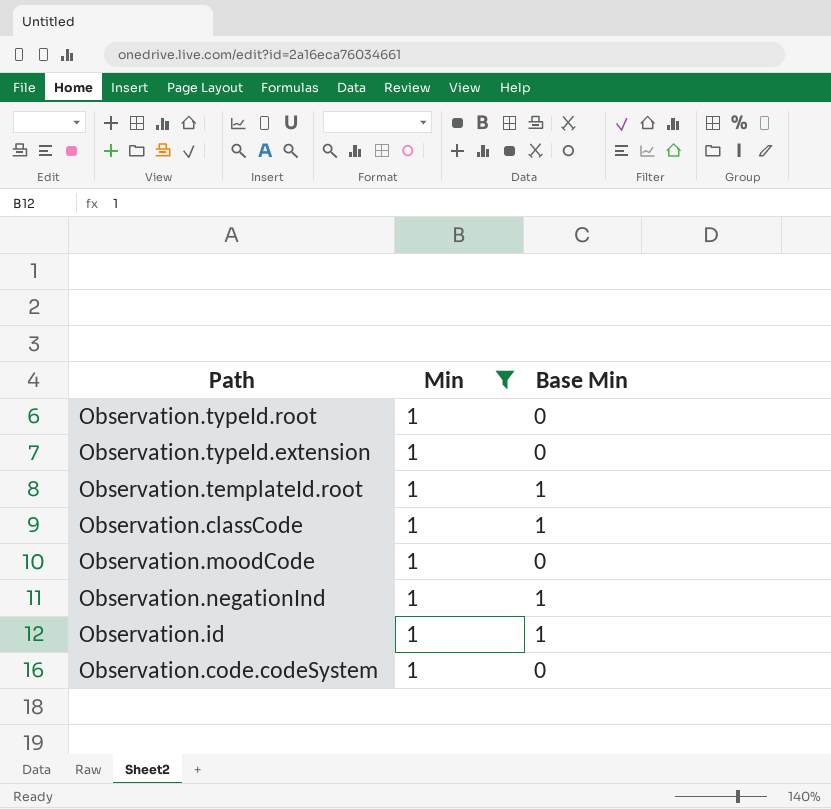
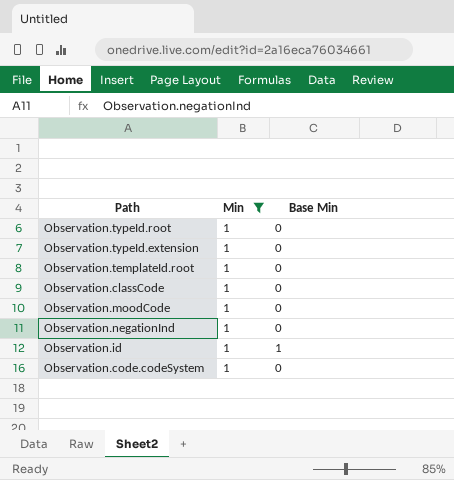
Observation.templateId.root | Base Min: 1 -> 0
Observation.classCode | Base Min: 1 -> 0
Observation.negationInd | Base Min: 1 -> 0

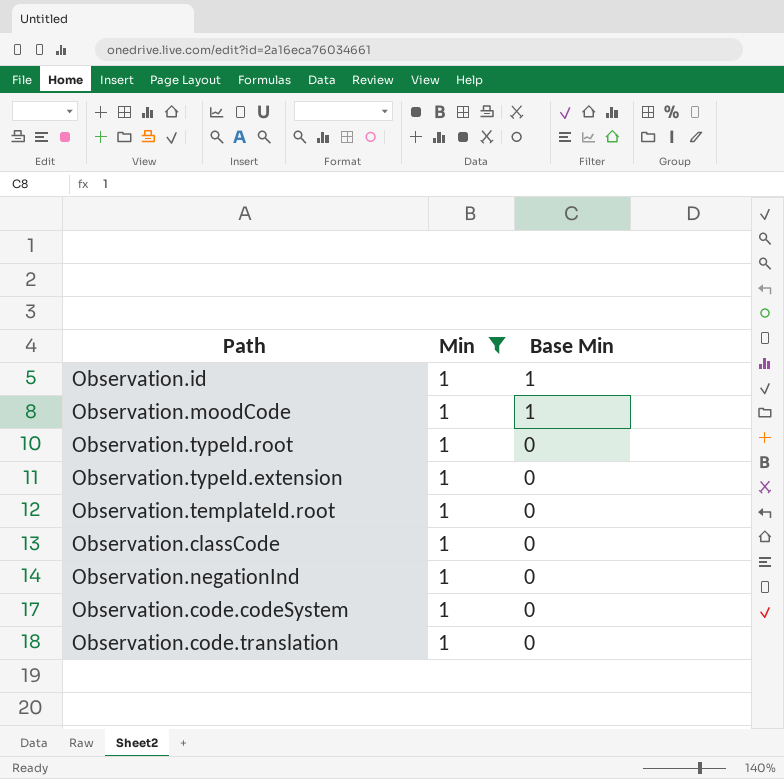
row order: none -> Base Min descending
Observation.moodCode | Base Min: 0 -> 1
row Observation.code.translation: none -> 1 | 0

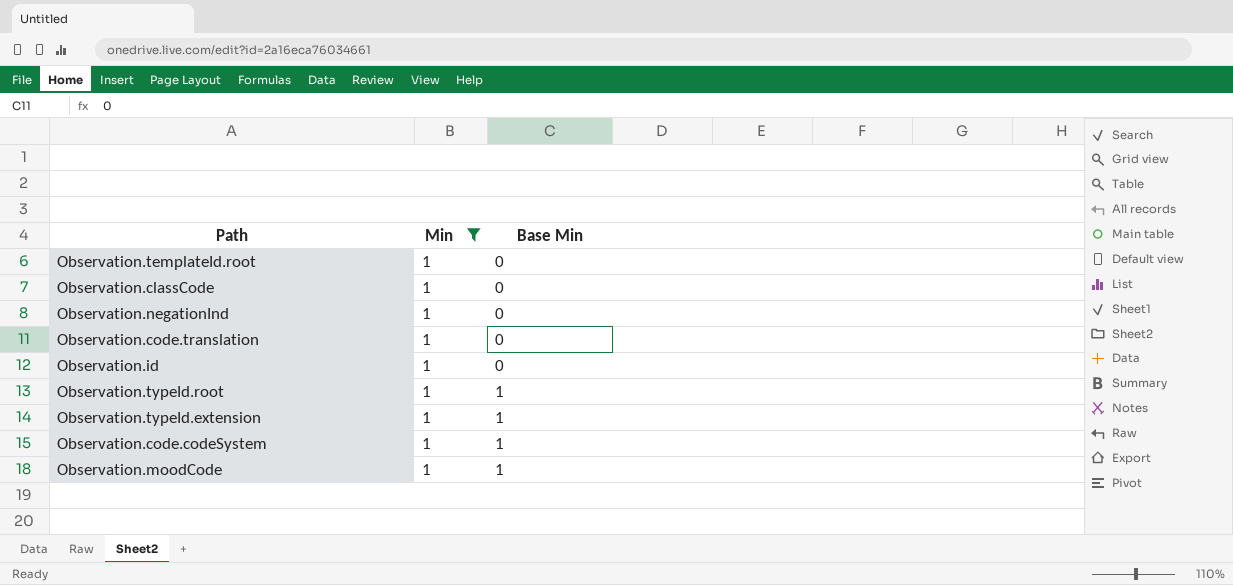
row order: Base Min descending -> Base Min ascending
Observation.id | Base Min: 1 -> 0
Observation.typeId.root | Base Min: 0 -> 1
Observation.typeId.extension | Base Min: 0 -> 1
Observation.code.codeSystem | Base Min: 0 -> 1

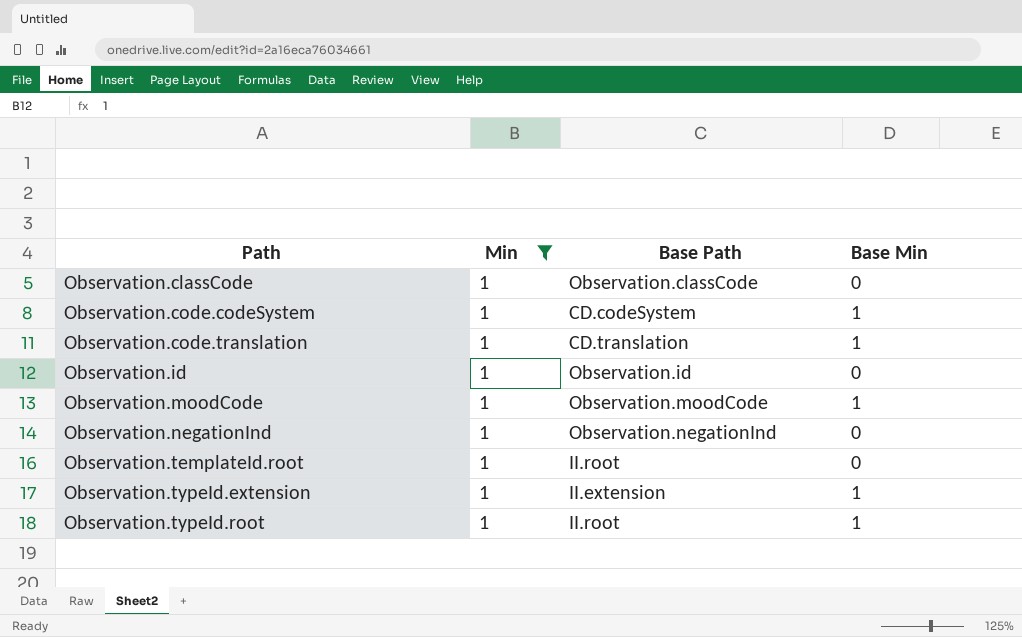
row order: Base Min ascending -> Path ascending
column Base Path | position: none -> 3
Observation.code.translation | Base Min: 0 -> 1

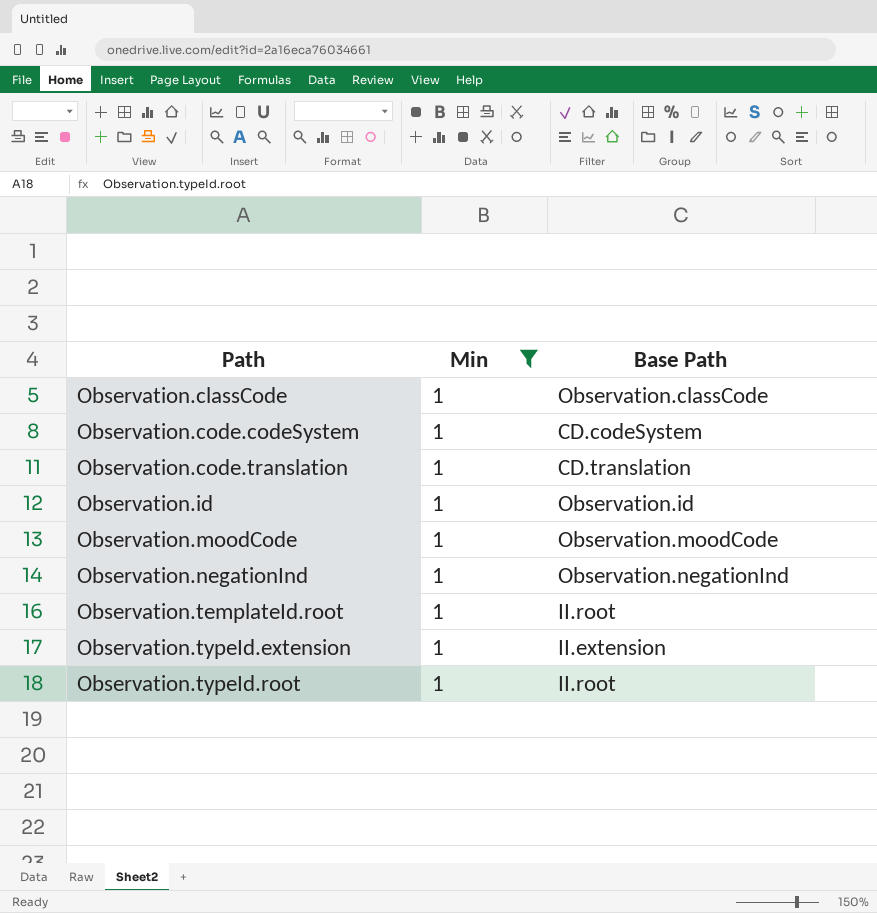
column Base Min | position: 4 -> none

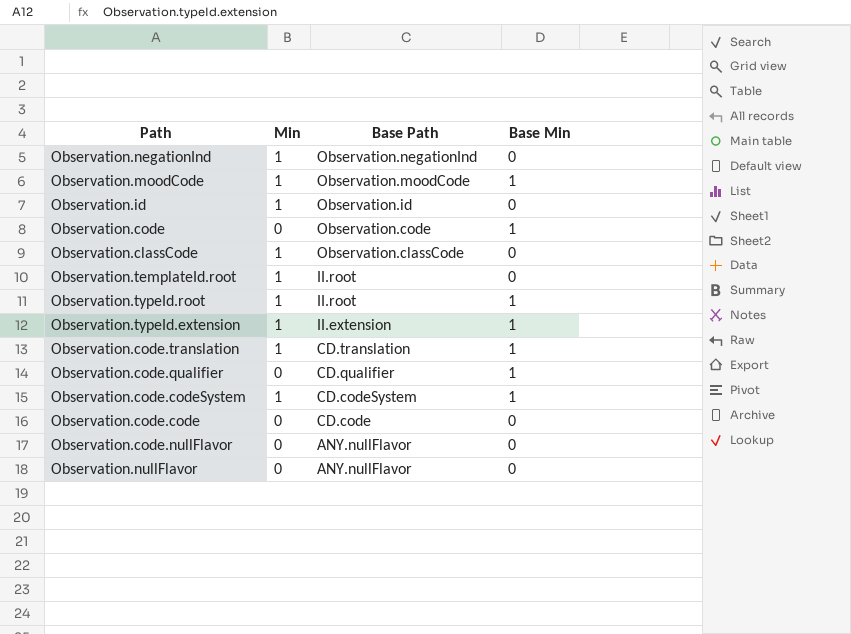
filter: Min = 1 -> none
row order: Path ascending -> Base Path descending
column Base Min | position: none -> 4

